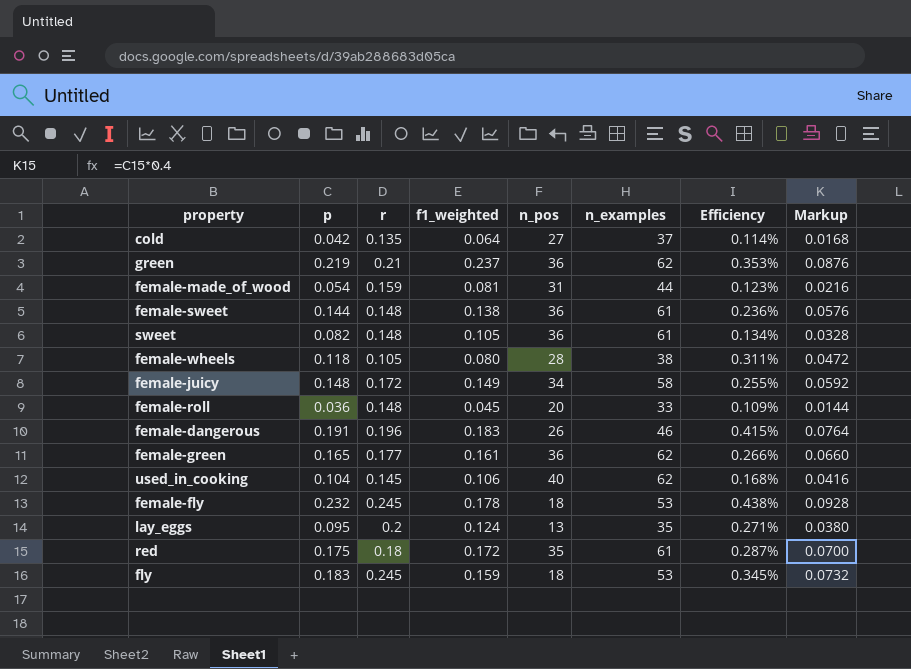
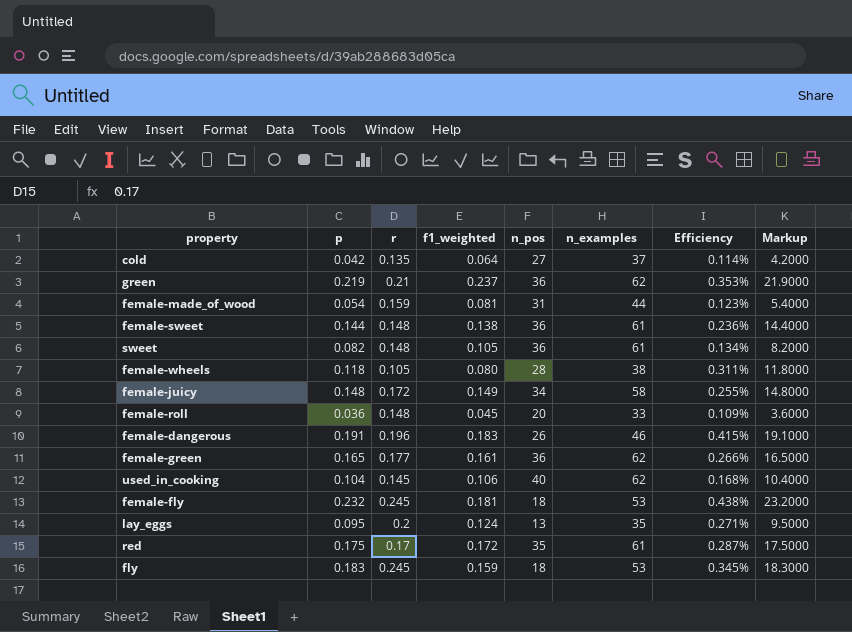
column Markup | formula: [p] * 0.4 -> [p] * 100
female-fly | f1_weighted: 0.178 -> 0.181
red | r: 0.18 -> 0.17

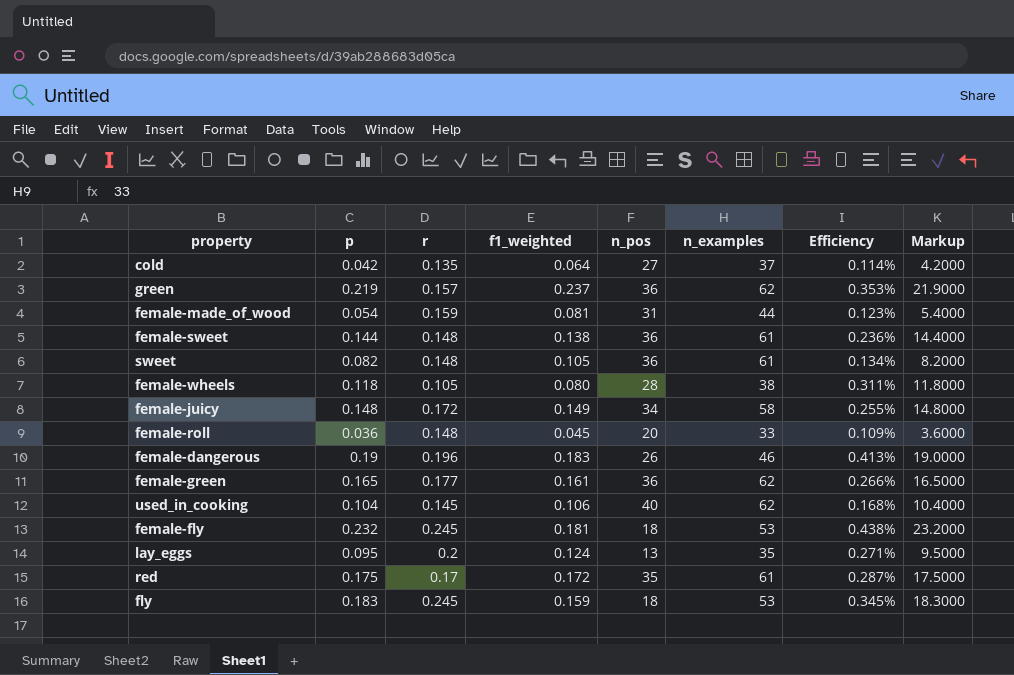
green | r: 0.21 -> 0.157
female-dangerous | p: 0.191 -> 0.19
female-dangerous | Efficiency: 0.415% -> 0.413%
female-dangerous | Markup: 19.1000 -> 19.0000

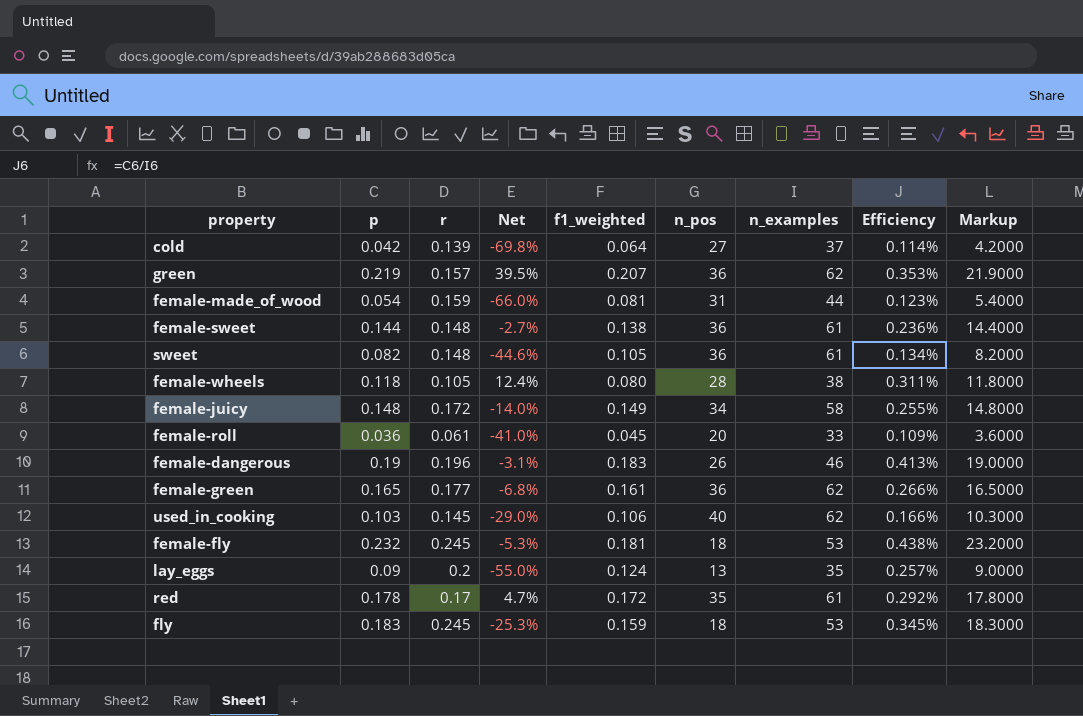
column Net | formula: none -> ([p] - [r]) / [r]
cold | r: 0.135 -> 0.139
green | f1_weighted: 0.237 -> 0.207
female-roll | r: 0.148 -> 0.061
used_in_cooking | p: 0.104 -> 0.103
used_in_cooking | Efficiency: 0.168% -> 0.166%
used_in_cooking | Markup: 10.4000 -> 10.3000
lay_eggs | p: 0.095 -> 0.09
lay_eggs | Efficiency: 0.271% -> 0.257%
lay_eggs | Markup: 9.5000 -> 9.0000
red | p: 0.175 -> 0.178
red | Efficiency: 0.287% -> 0.292%
red | Markup: 17.5000 -> 17.8000

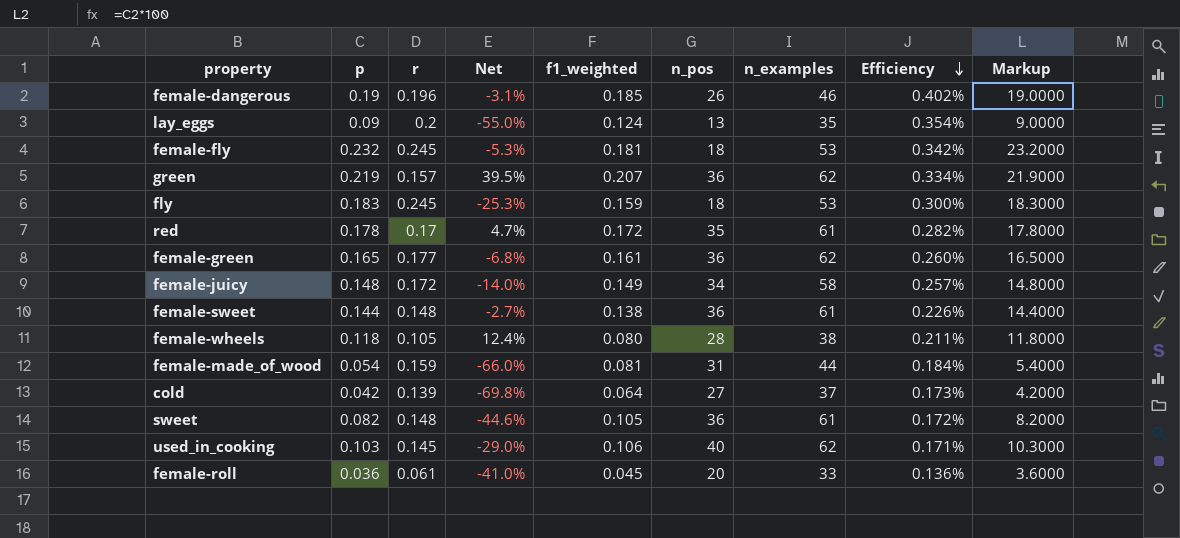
row order: none -> Efficiency descending
column Efficiency | formula: [p] / [n_examples] -> [f1_weighted] / [n_examples]
female-dangerous | f1_weighted: 0.183 -> 0.185

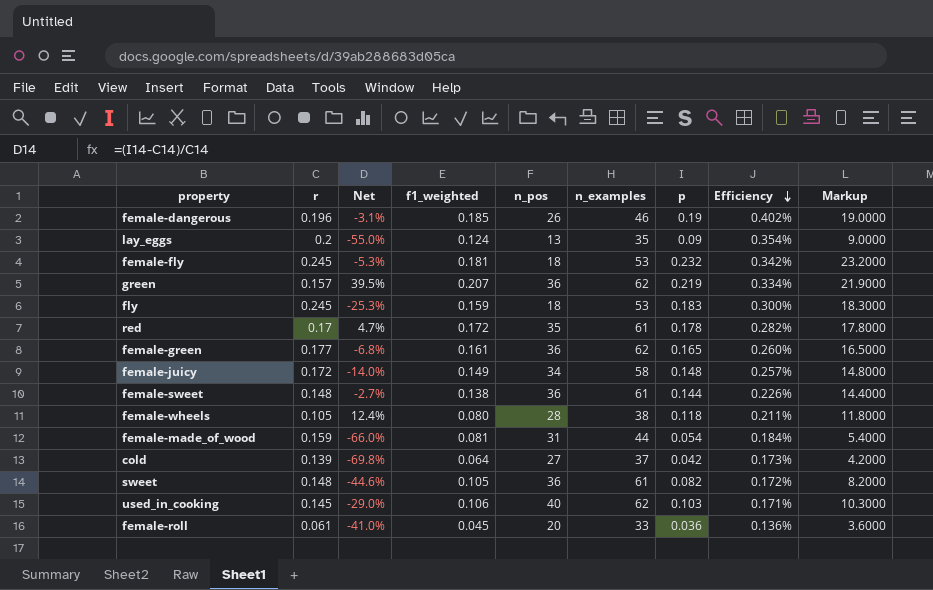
column p | position: 2 -> 7

